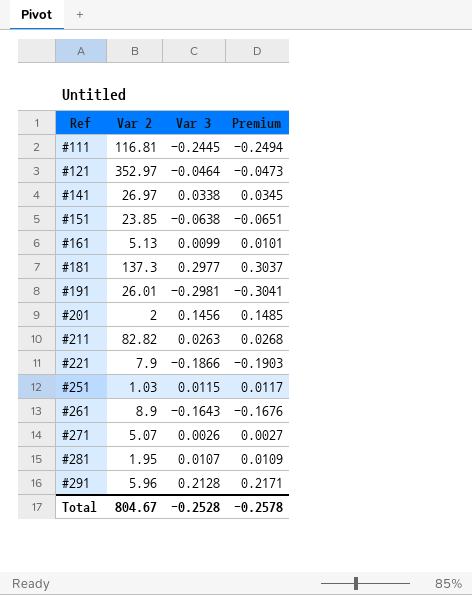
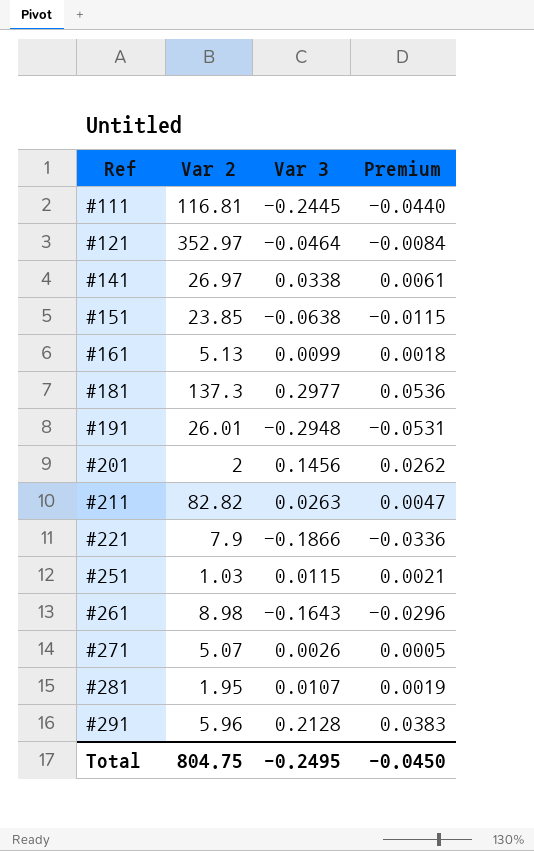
column Premium | formula: [Var 3] * 1.02 -> [Var 3] * 0.18
#191 | Var 3: -0.2981 -> -0.2948
#261 | Var 2: 8.9 -> 8.98
Total | Var 2: 804.67 -> 804.75
Total | Var 3: -0.2528 -> -0.2495
Total | Premium: -0.2578 -> -0.0450

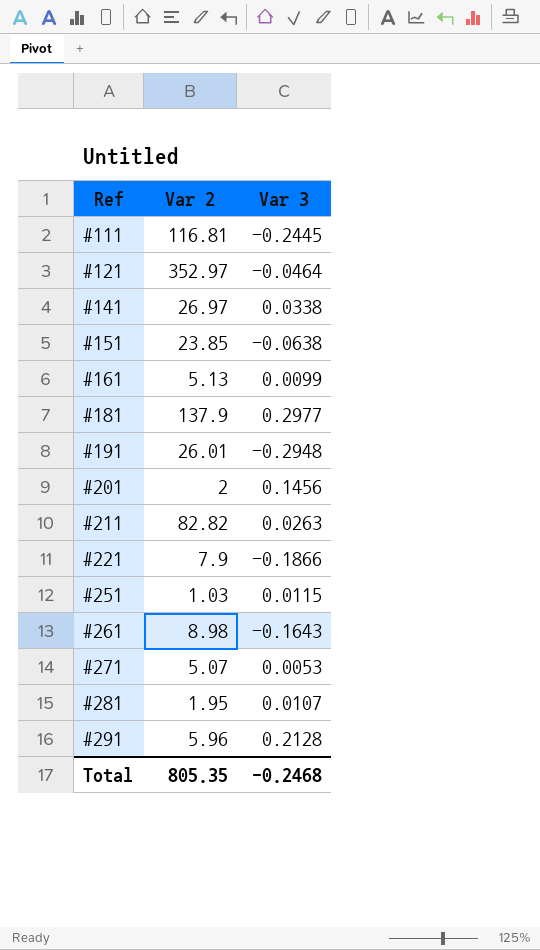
column Premium | formula: [Var 3] * 0.18 -> none
#181 | Var 2: 137.3 -> 137.9
#271 | Var 3: 0.0026 -> 0.0053
Total | Var 2: 804.75 -> 805.35
Total | Var 3: -0.2495 -> -0.2468

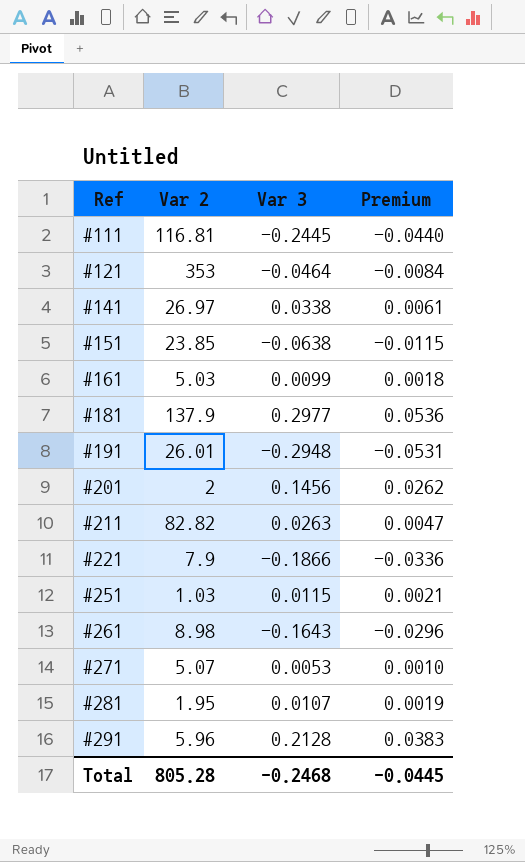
column Premium | formula: none -> [Var 3] * 0.18
#121 | Var 2: 352.97 -> 353
#161 | Var 2: 5.13 -> 5.03
Total | Var 2: 805.35 -> 805.28

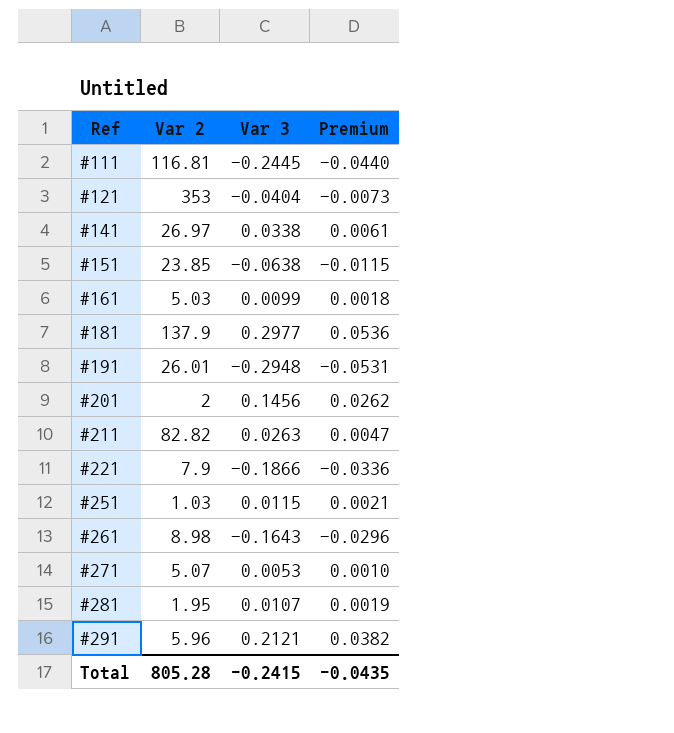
#121 | Var 3: -0.0464 -> -0.0404
#121 | Premium: -0.0084 -> -0.0073
#291 | Var 3: 0.2128 -> 0.2121
#291 | Premium: 0.0383 -> 0.0382
Total | Var 3: -0.2468 -> -0.2415
Total | Premium: -0.0445 -> -0.0435

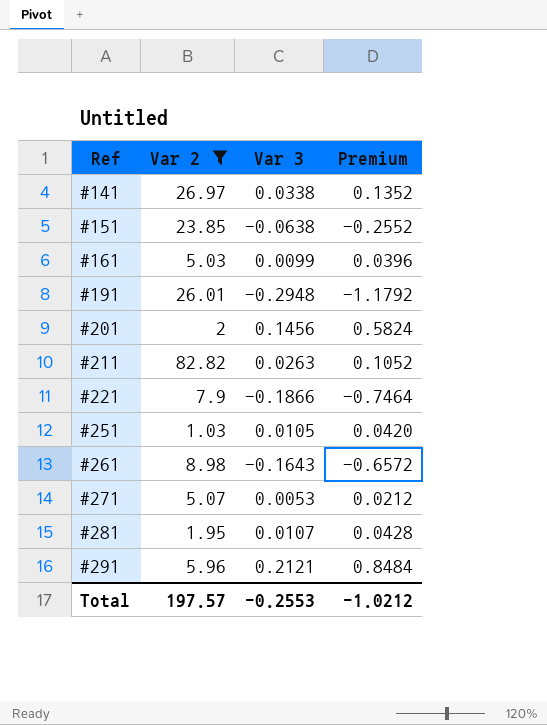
filter: none -> Var 2 <= 82.82
column Premium | formula: [Var 3] * 0.18 -> [Var 3] * 4
#251 | Var 3: 0.0115 -> 0.0105
Total | Var 2: 805.28 -> 197.57
Total | Var 3: -0.2415 -> -0.2553
Total | Premium: -0.0435 -> -1.0212

